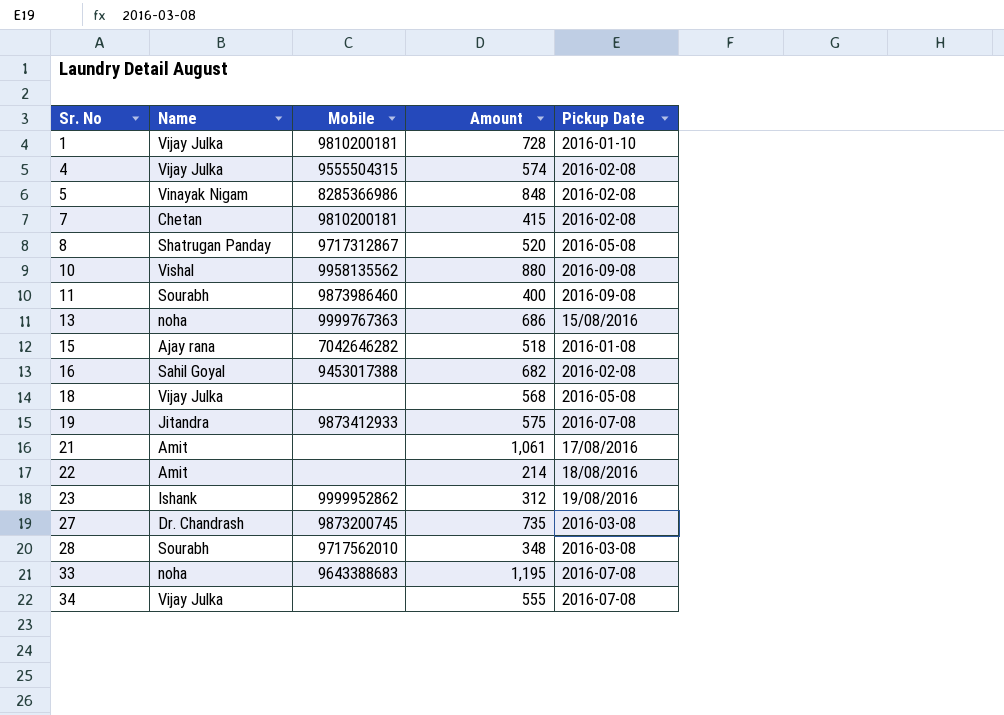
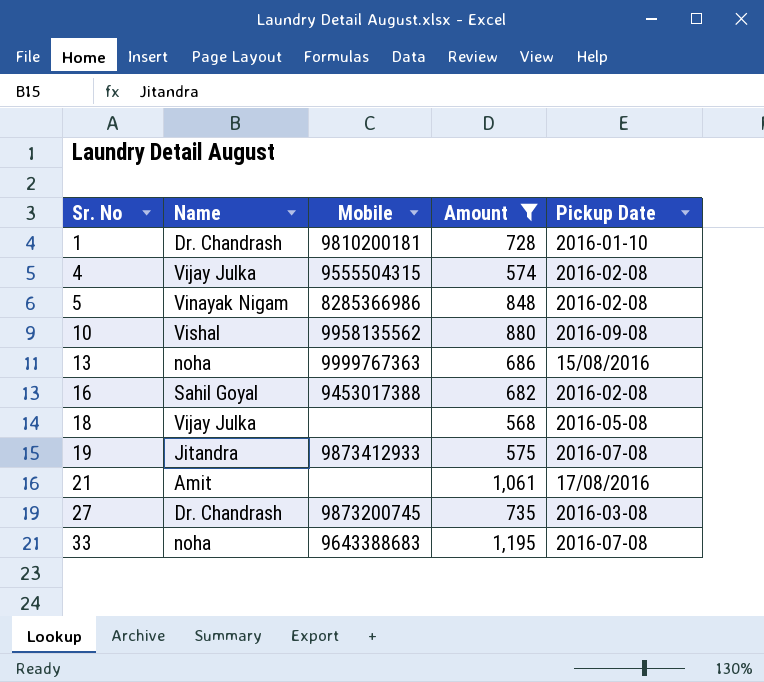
filter: none -> Amount >= 568
1 | Name: Vijay Julka -> Dr. Chandrash

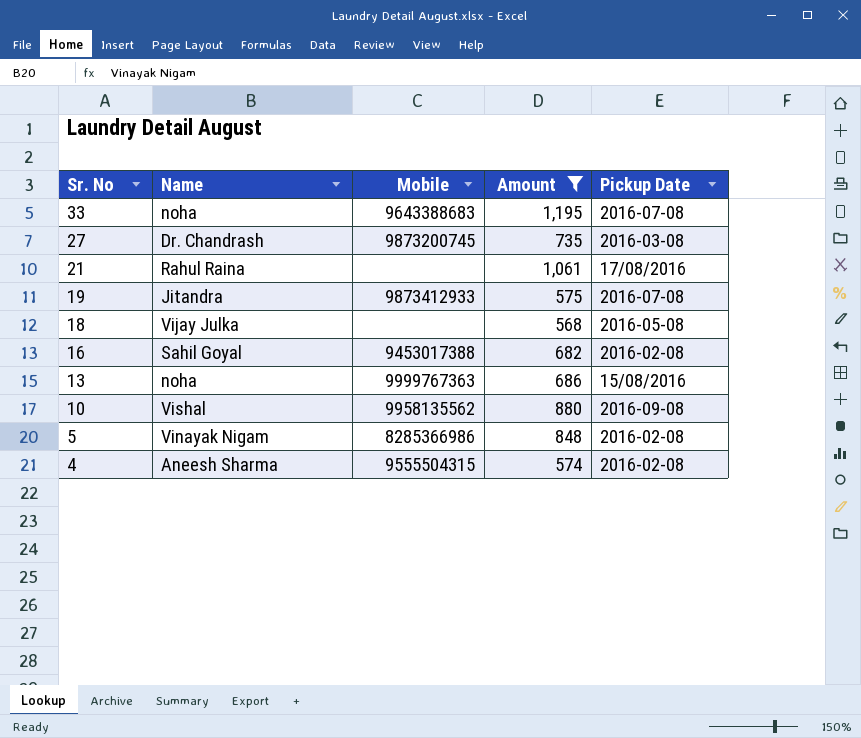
row order: Sr. No ascending -> Sr. No descending
row 1: Dr. Chandrash | 9810200181 | 728 | 2016-01-10 -> none
21 | Name: Amit -> Rahul Raina
4 | Name: Vijay Julka -> Aneesh Sharma

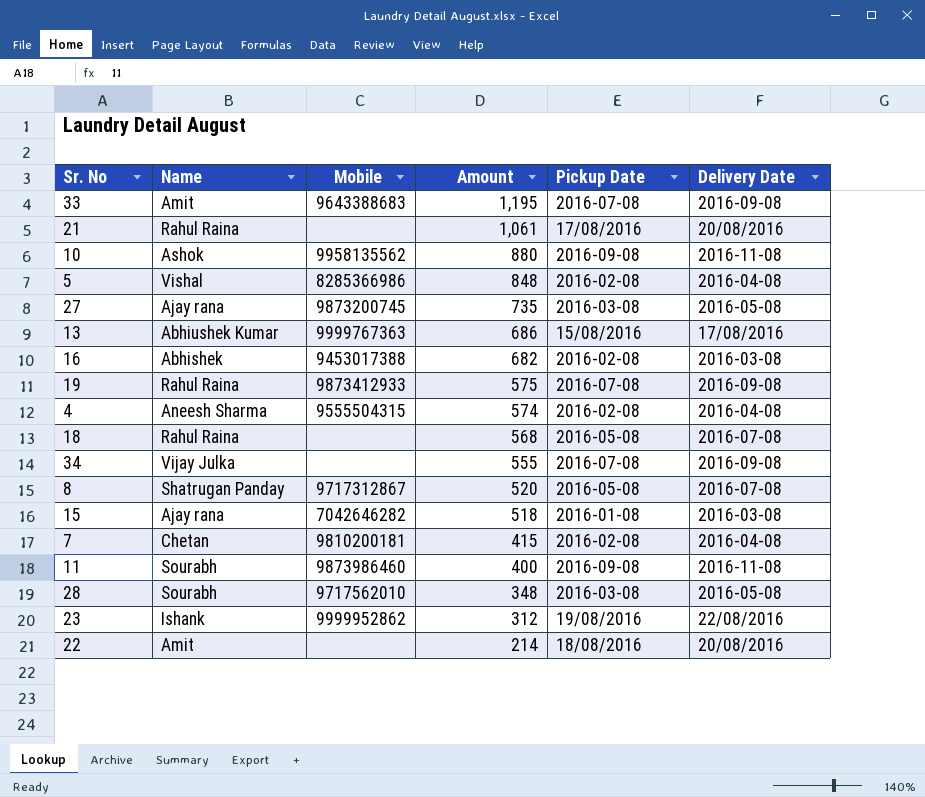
filter: Amount >= 568 -> none
row order: Sr. No descending -> Amount descending
column Delivery Date | position: none -> 6
33 | Name: noha -> Amit
10 | Name: Vishal -> Ashok
5 | Name: Vinayak Nigam -> Vishal
27 | Name: Dr. Chandrash -> Ajay rana
13 | Name: noha -> Abhiushek Kumar
16 | Name: Sahil Goyal -> Abhishek
19 | Name: Jitandra -> Rahul Raina
18 | Name: Vijay Julka -> Rahul Raina

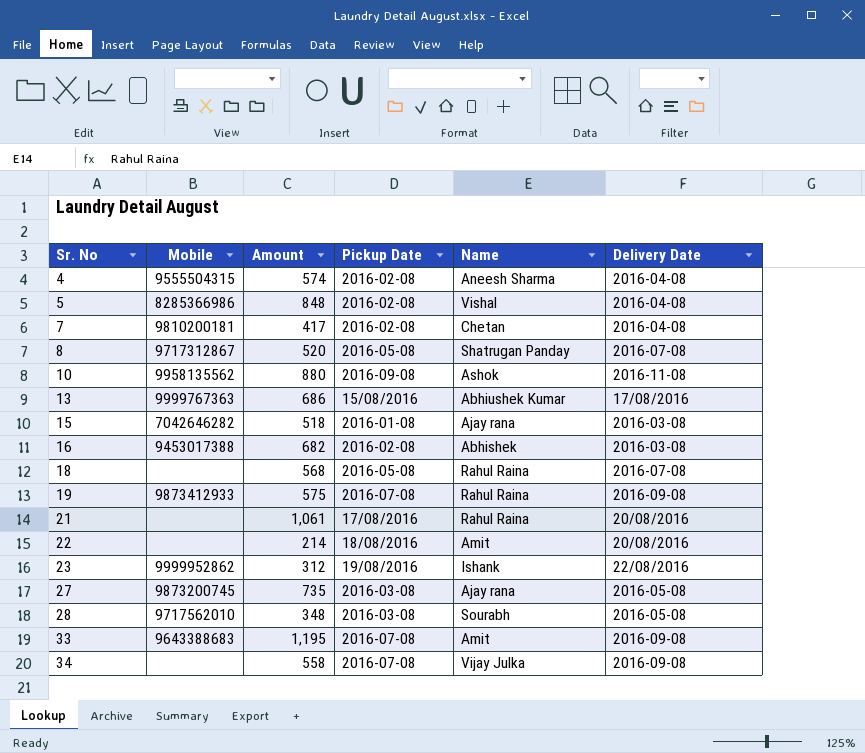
row order: Amount descending -> Sr. No ascending
column Name | position: 2 -> 5
row 11: Sourabh | 9873986460 | 400 | 2016-09-08 | 2016-11-08 -> none
7 | Amount: 415 -> 417
34 | Amount: 555 -> 558

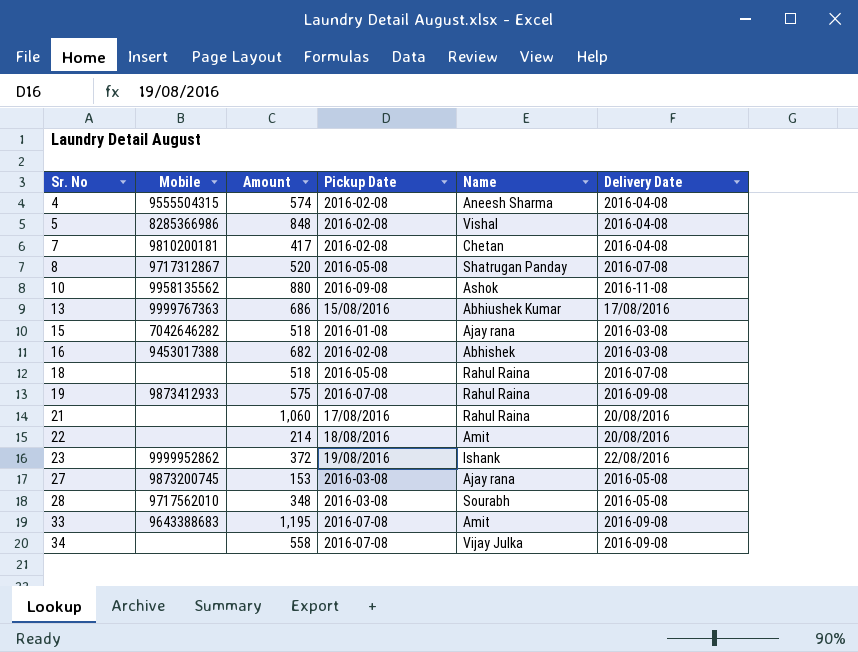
18 | Amount: 568 -> 518
21 | Amount: 1,061 -> 1,060
23 | Amount: 312 -> 372
27 | Amount: 735 -> 153

